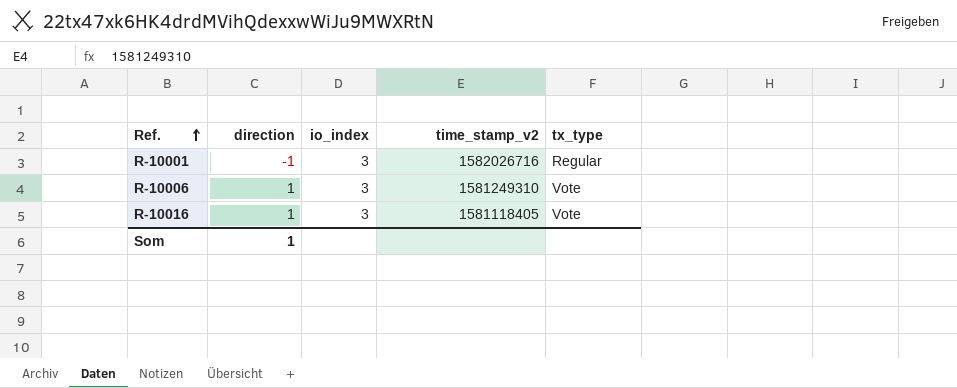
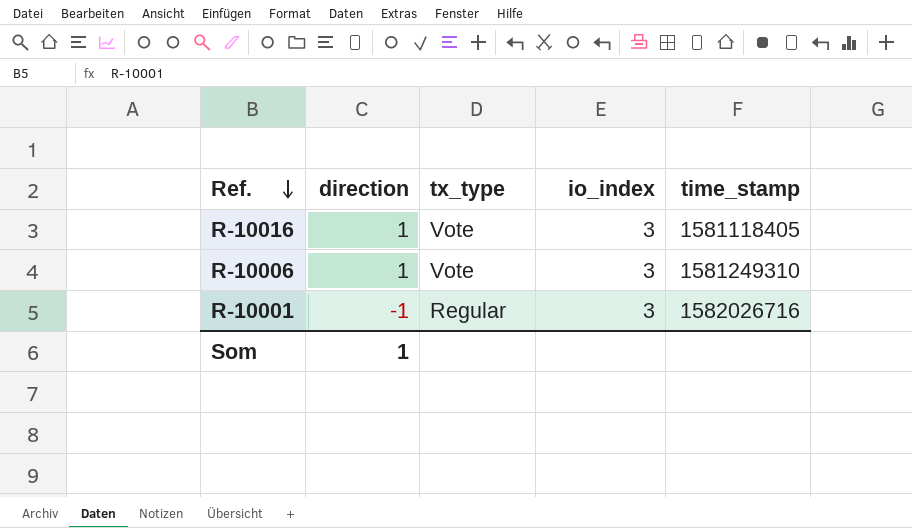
row order: Ref. ascending -> Ref. descending
column tx_type | position: 5 -> 3
column name: time_stamp_v2 -> time_stamp

